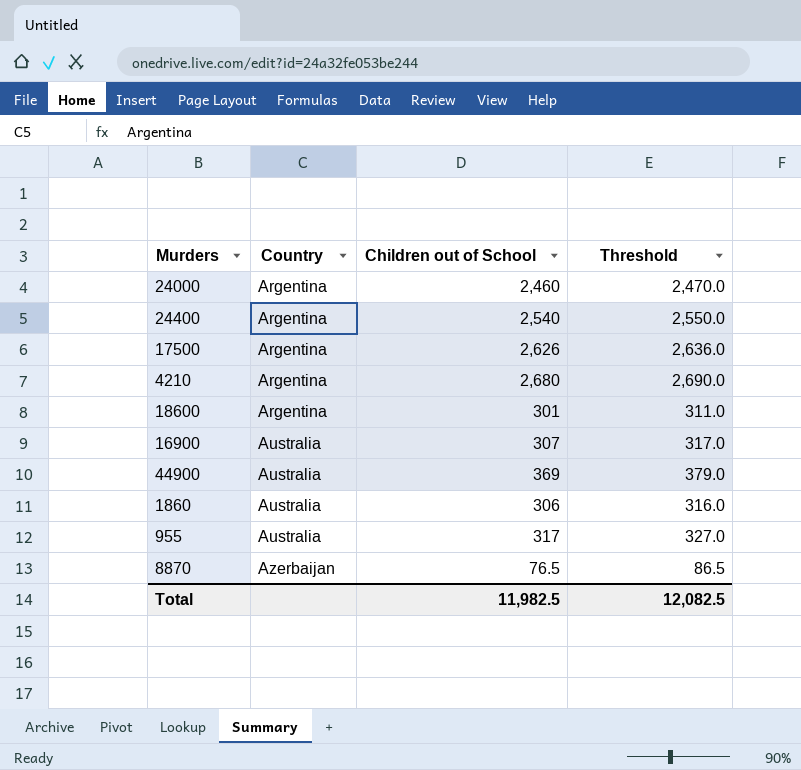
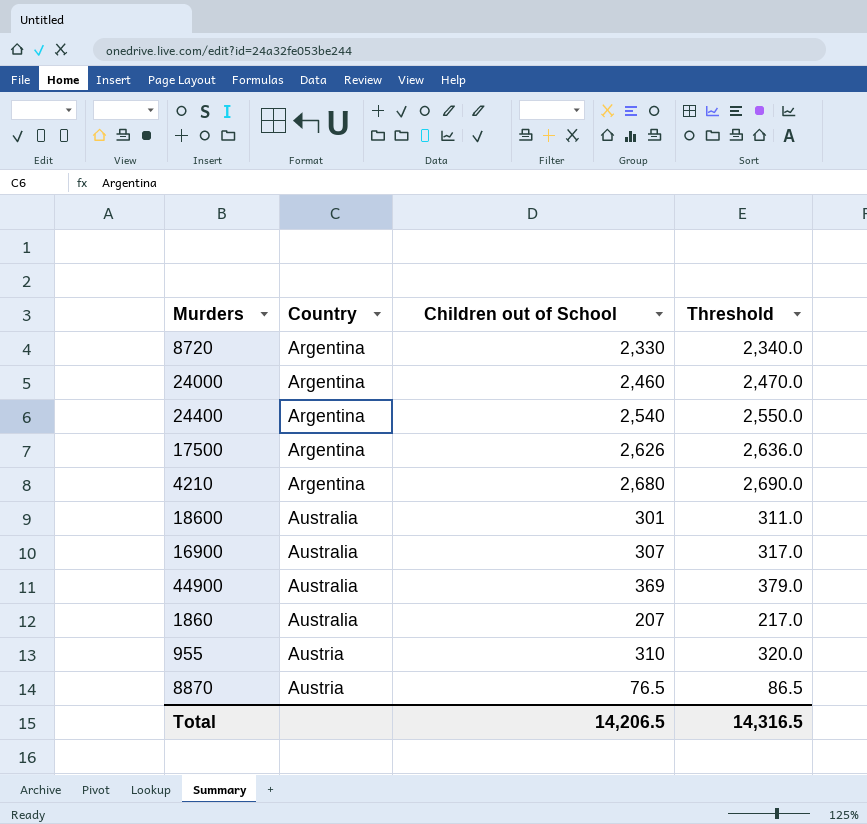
row 8720: none -> Argentina | 2,330 | 2,340.0
18600 | Country: Argentina -> Australia
1860 | Children out of School: 306 -> 207
1860 | Threshold: 316.0 -> 217.0
955 | Country: Australia -> Austria
955 | Children out of School: 317 -> 310
955 | Threshold: 327.0 -> 320.0
8870 | Country: Azerbaijan -> Austria
Total | Children out of School: 11,982.5 -> 14,206.5
Total | Threshold: 12,082.5 -> 14,316.5

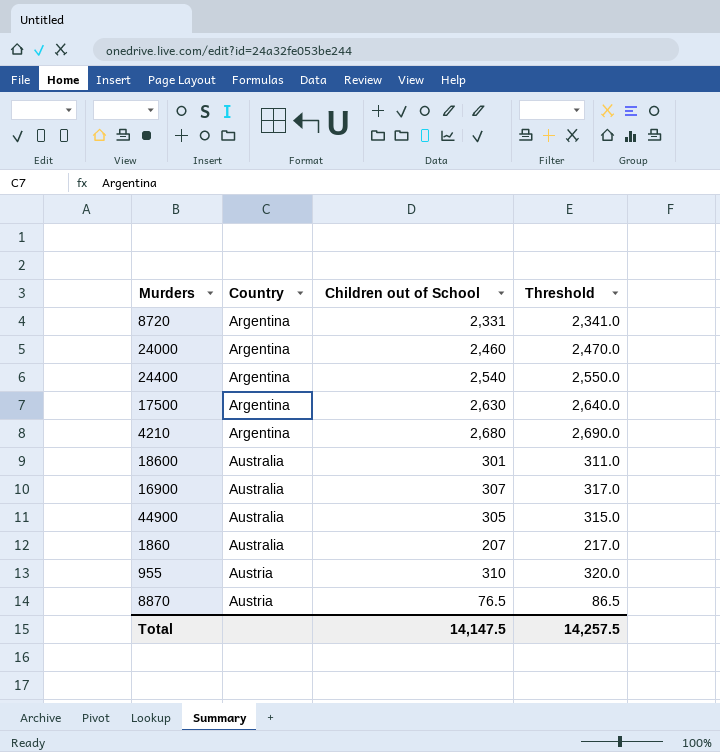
8720 | Children out of School: 2,330 -> 2,331
8720 | Threshold: 2,340.0 -> 2,341.0
17500 | Children out of School: 2,626 -> 2,630
17500 | Threshold: 2,636.0 -> 2,640.0
44900 | Children out of School: 369 -> 305
44900 | Threshold: 379.0 -> 315.0
Total | Children out of School: 14,206.5 -> 14,147.5
Total | Threshold: 14,316.5 -> 14,257.5

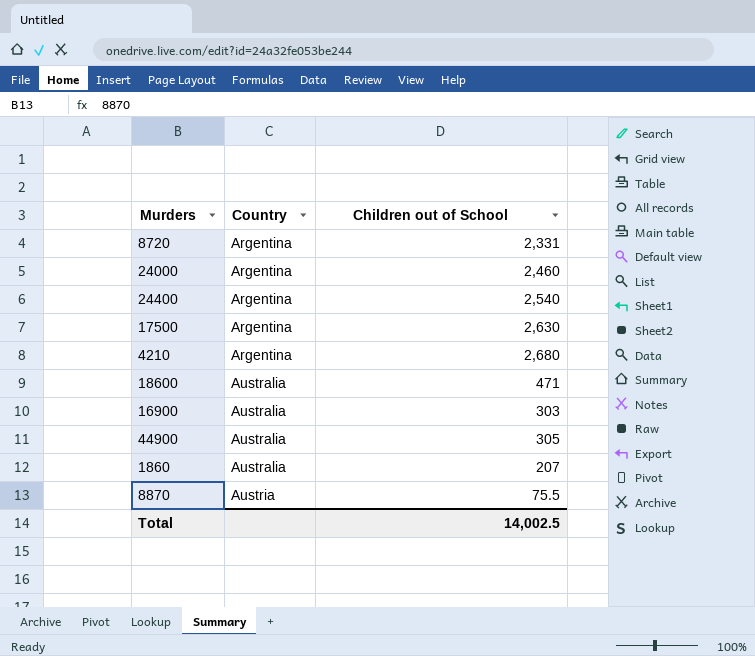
column Threshold | formula: [Children out of School] + 10 -> none
row 955: Austria | 310 | 320.0 -> none
18600 | Children out of School: 301 -> 471
16900 | Children out of School: 307 -> 303
8870 | Children out of School: 76.5 -> 75.5
Total | Children out of School: 14,147.5 -> 14,002.5

